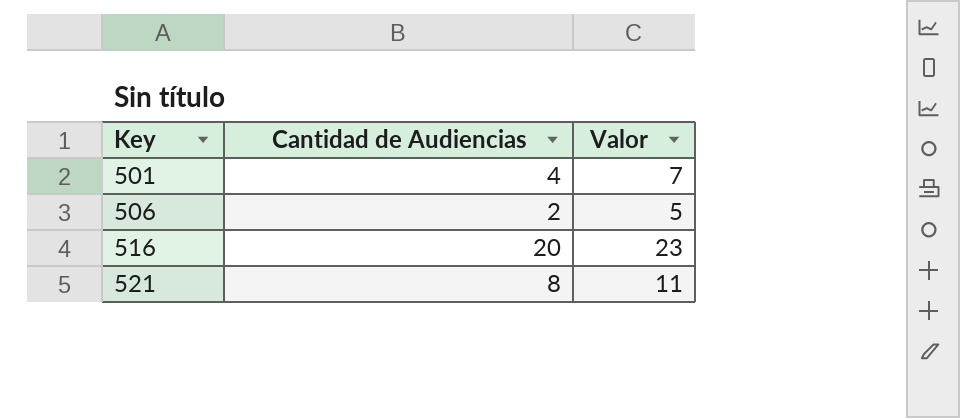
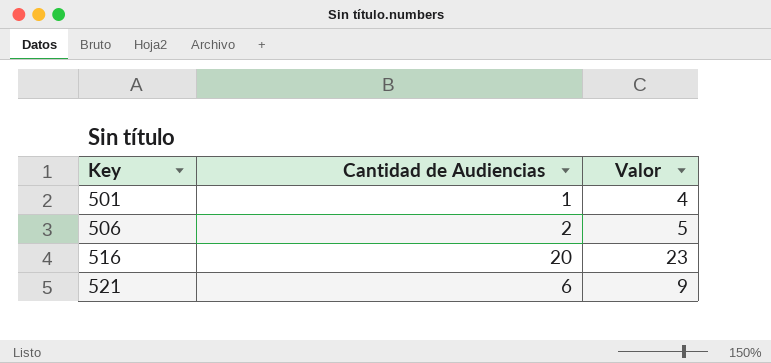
501 | Cantidad de Audiencias: 4 -> 1
501 | Valor: 7 -> 4
521 | Cantidad de Audiencias: 8 -> 6
521 | Valor: 11 -> 9

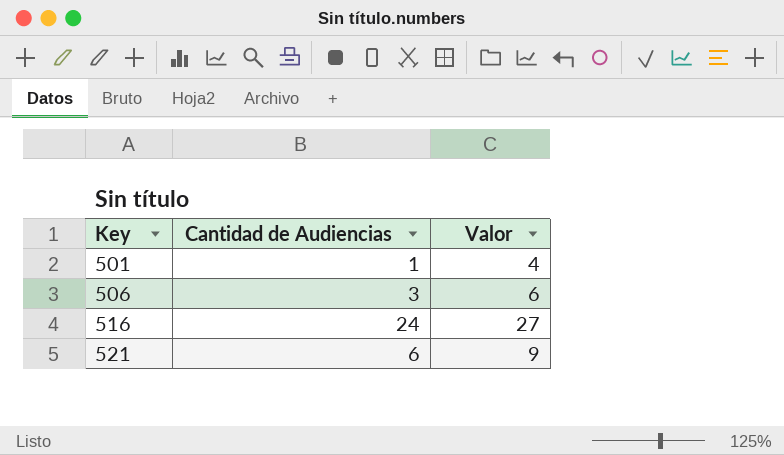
506 | Cantidad de Audiencias: 2 -> 3
506 | Valor: 5 -> 6
516 | Cantidad de Audiencias: 20 -> 24
516 | Valor: 23 -> 27

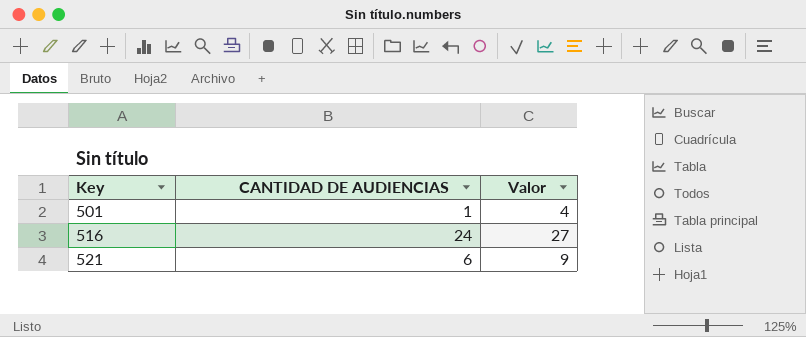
column name: Cantidad de Audiencias -> CANTIDAD DE AUDIENCIAS
row 506: 3 | 6 -> none

